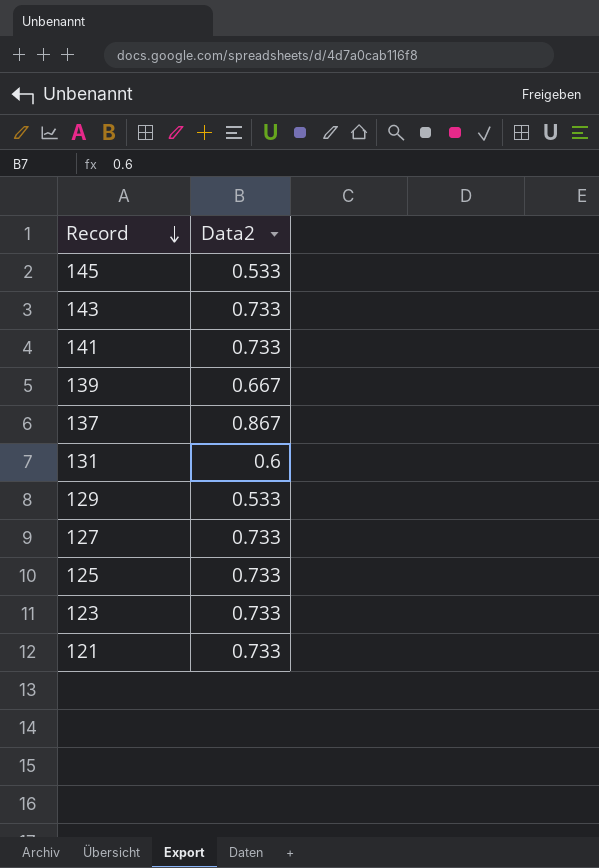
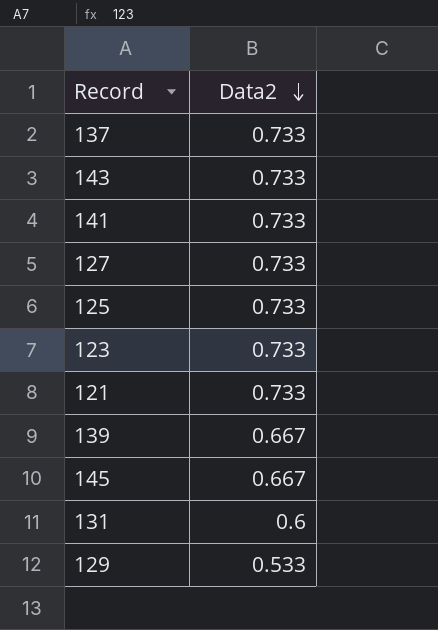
row order: Record descending -> Data2 descending
137 | Data2: 0.867 -> 0.733
145 | Data2: 0.533 -> 0.667

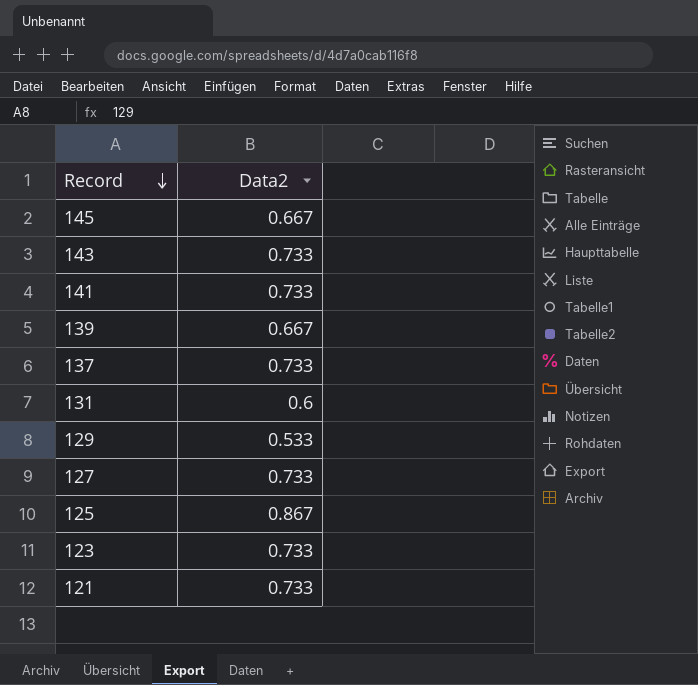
row order: Data2 descending -> Record descending
125 | Data2: 0.733 -> 0.867

